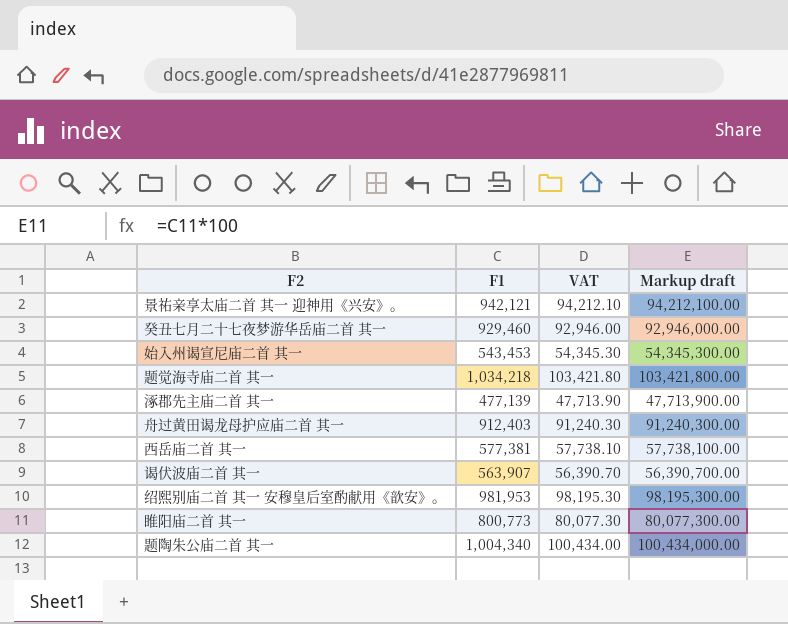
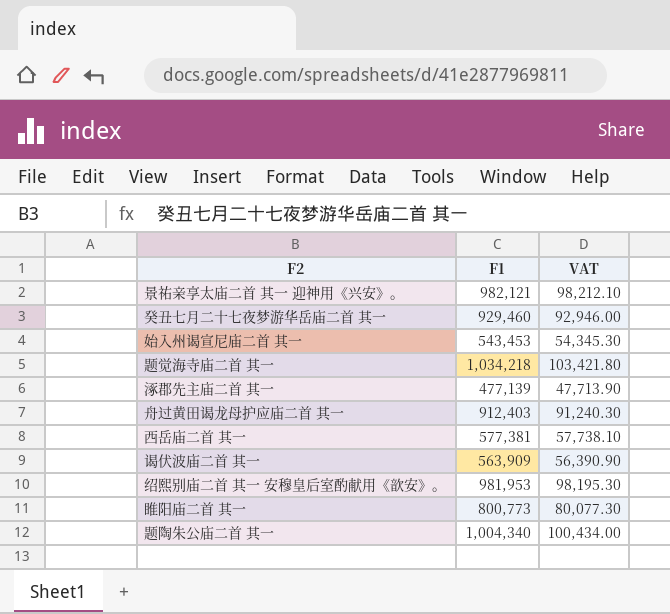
column Markup draft | formula: [F1] * 100 -> none
景祐亲享太庙二首 其一 迎神用《兴安》。 | F1: 942,121 -> 982,121
景祐亲享太庙二首 其一 迎神用《兴安》。 | VAT: 94,212.10 -> 98,212.10
谒伏波庙二首 其一 | F1: 563,907 -> 563,909
谒伏波庙二首 其一 | VAT: 56,390.70 -> 56,390.90

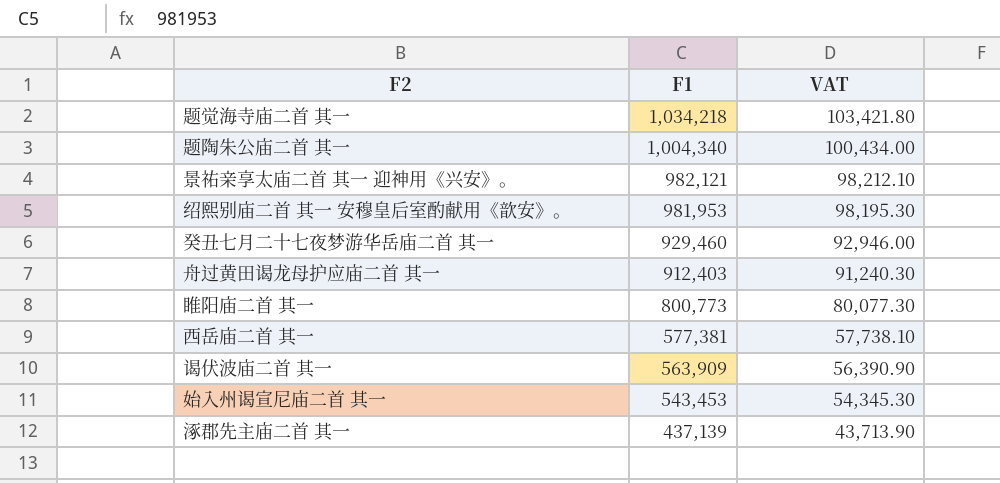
row order: none -> F1 descending
涿郡先主庙二首 其一 | F1: 477,139 -> 437,139
涿郡先主庙二首 其一 | VAT: 47,713.90 -> 43,713.90

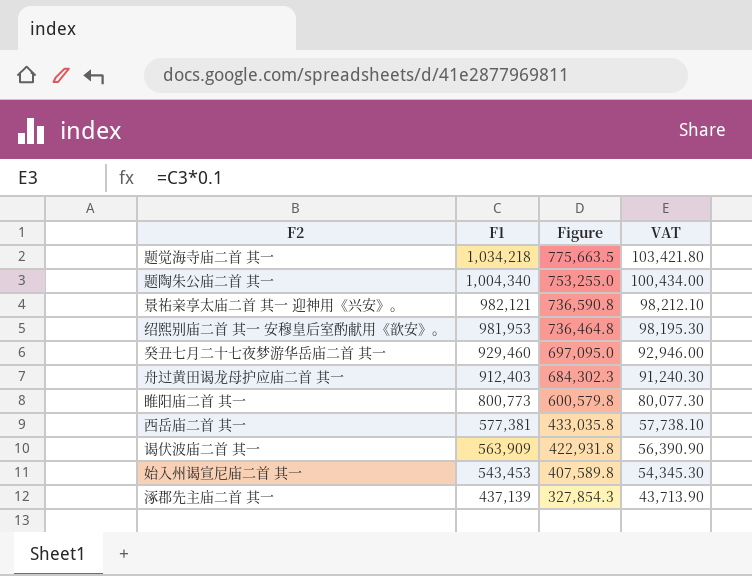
column Figure | formula: none -> [F1] * 0.75

